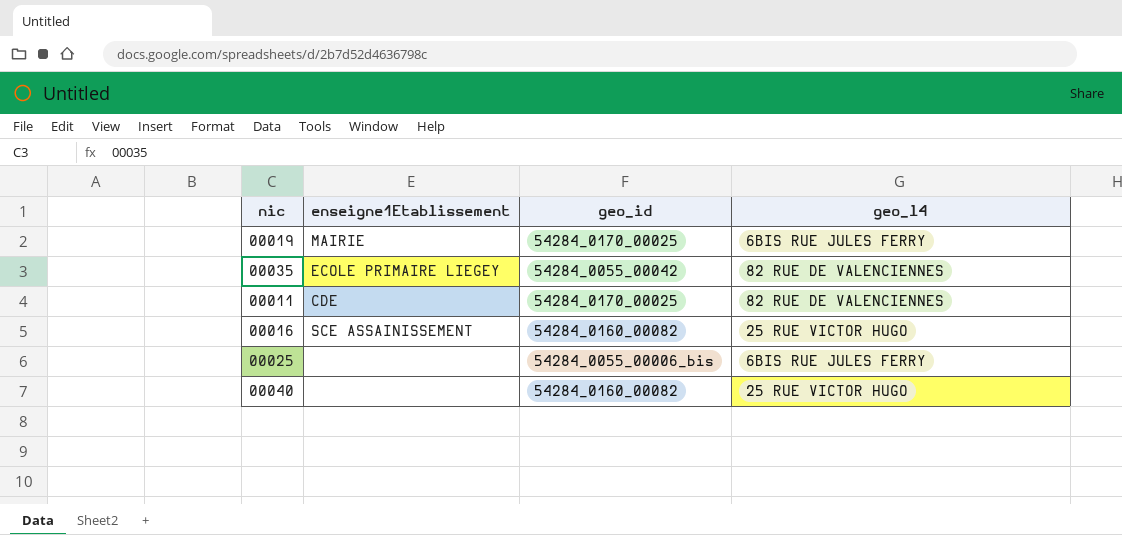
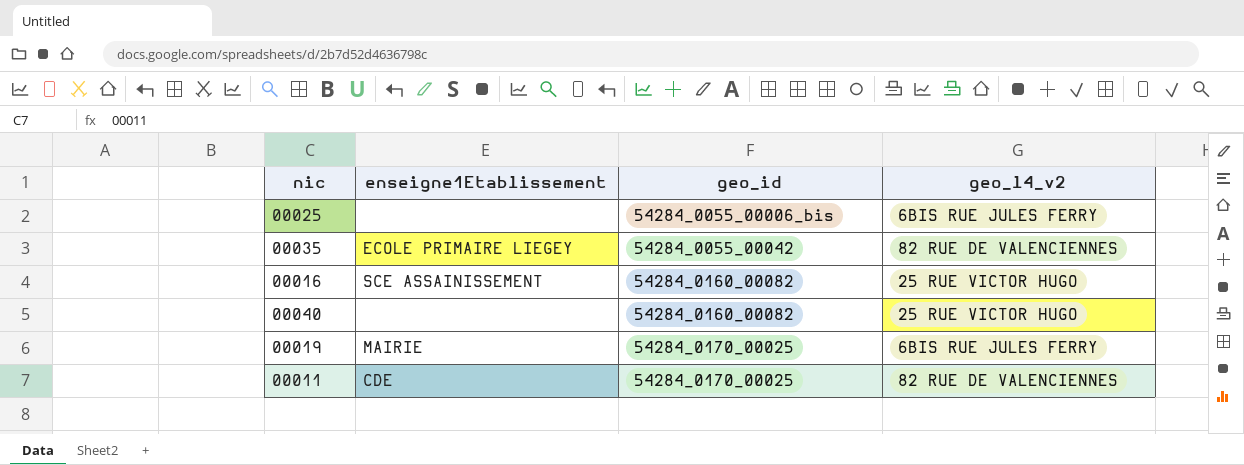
row order: none -> geo_id ascending
column name: geo_l4 -> geo_l4_v2

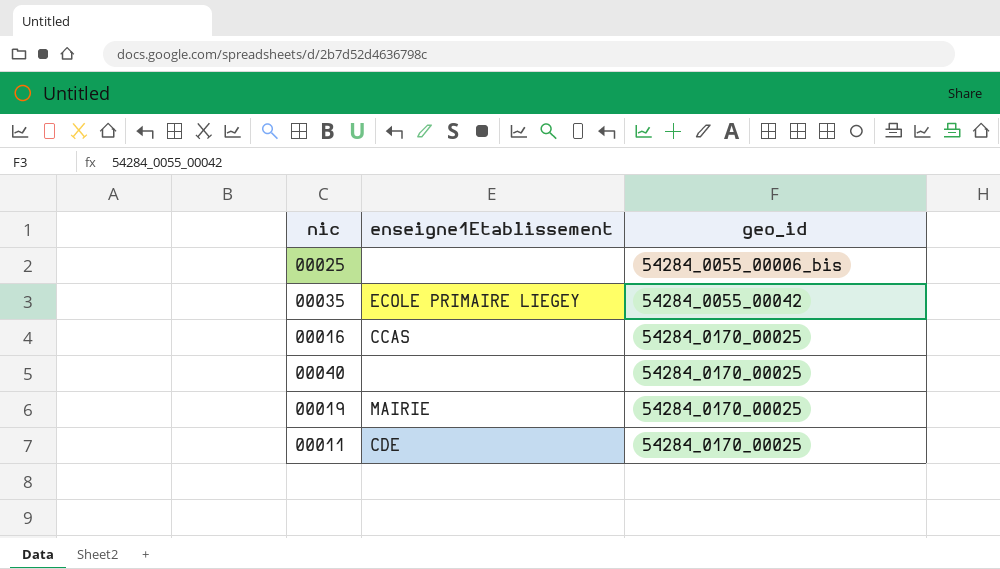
column geo_l4_v2 | position: 4 -> none
00016 | enseigne1Etablissement: SCE ASSAINISSEMENT -> CCAS
00016 | geo_id: 54284_0160_00082 -> 54284_0170_00025
00040 | geo_id: 54284_0160_00082 -> 54284_0170_00025

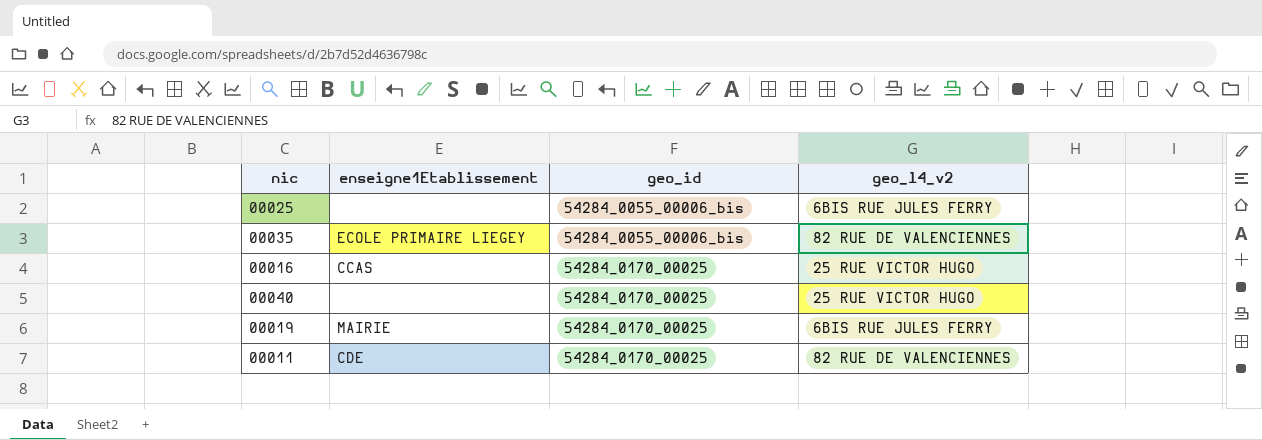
column geo_l4_v2 | position: none -> 4
00035 | geo_id: 54284_0055_00042 -> 54284_0055_00006_bis

